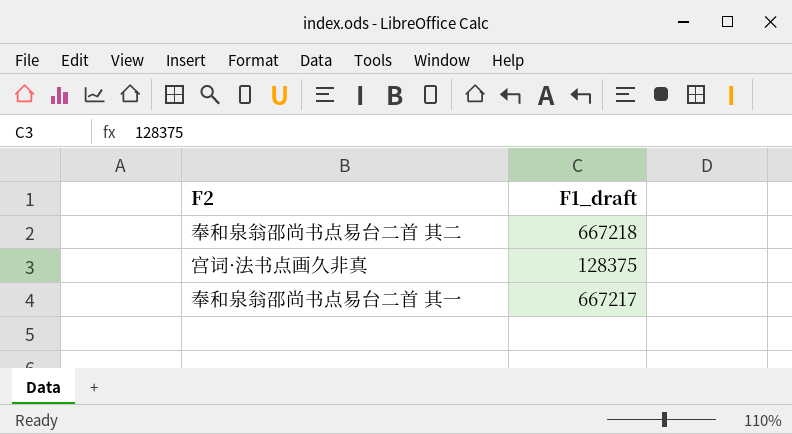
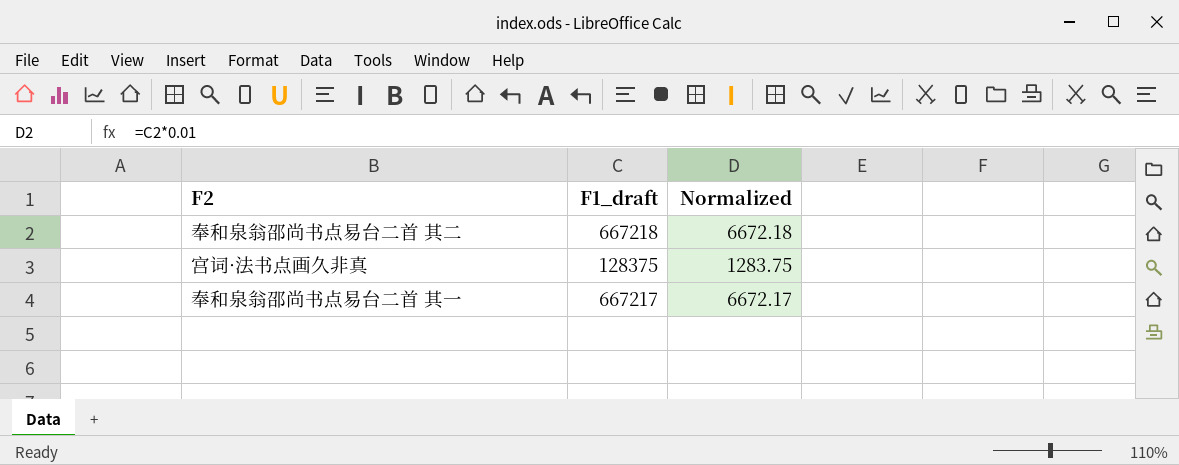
column Normalized | formula: none -> [F1_draft] * 0.01

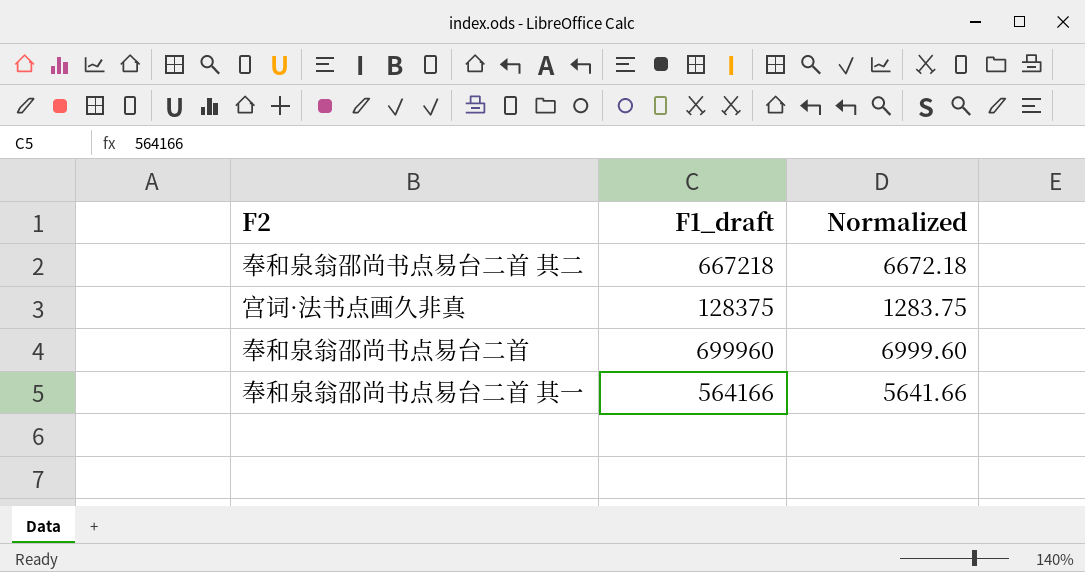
row 奉和泉翁邵尚书点易台二首: none -> 699960 | 6999.60
奉和泉翁邵尚书点易台二首 其一 | F1_draft: 667217 -> 564166
奉和泉翁邵尚书点易台二首 其一 | Normalized: 6672.17 -> 5641.66

